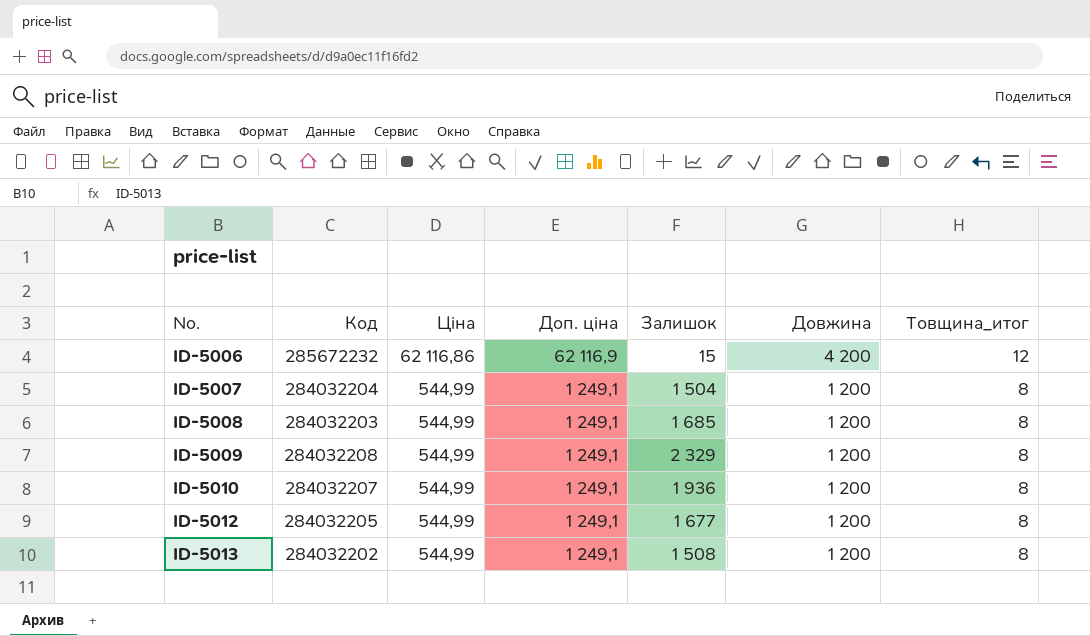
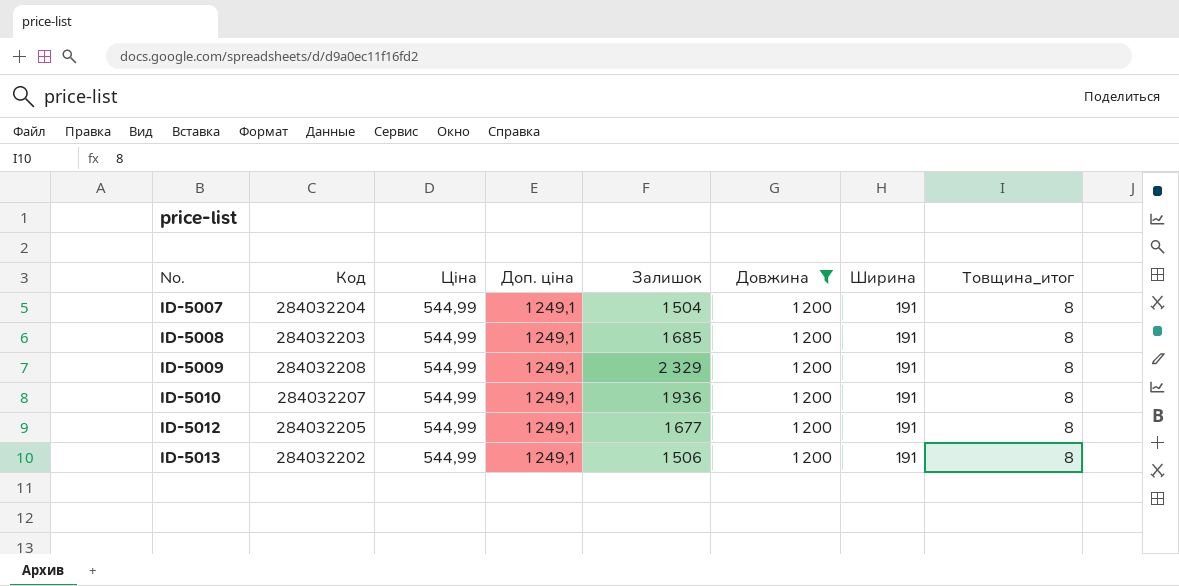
filter: none -> Довжина = 1 200
column Ширина | position: none -> 7
ID-5013 | Залишок: 1 508 -> 1 506

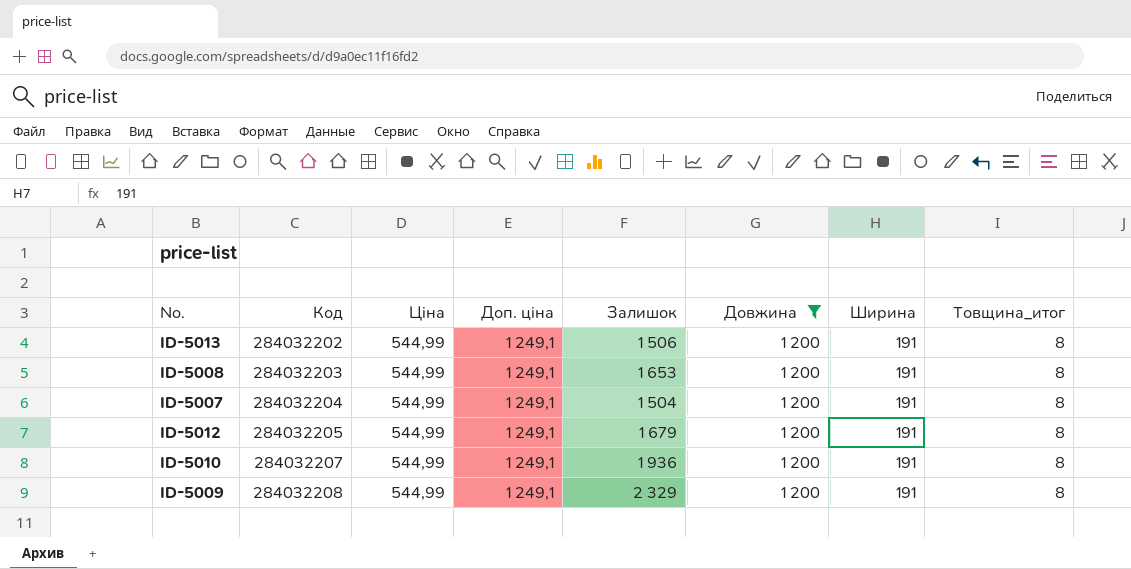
row order: No. ascending -> Код ascending
ID-5008 | Залишок: 1 685 -> 1 653
ID-5012 | Залишок: 1 677 -> 1 679

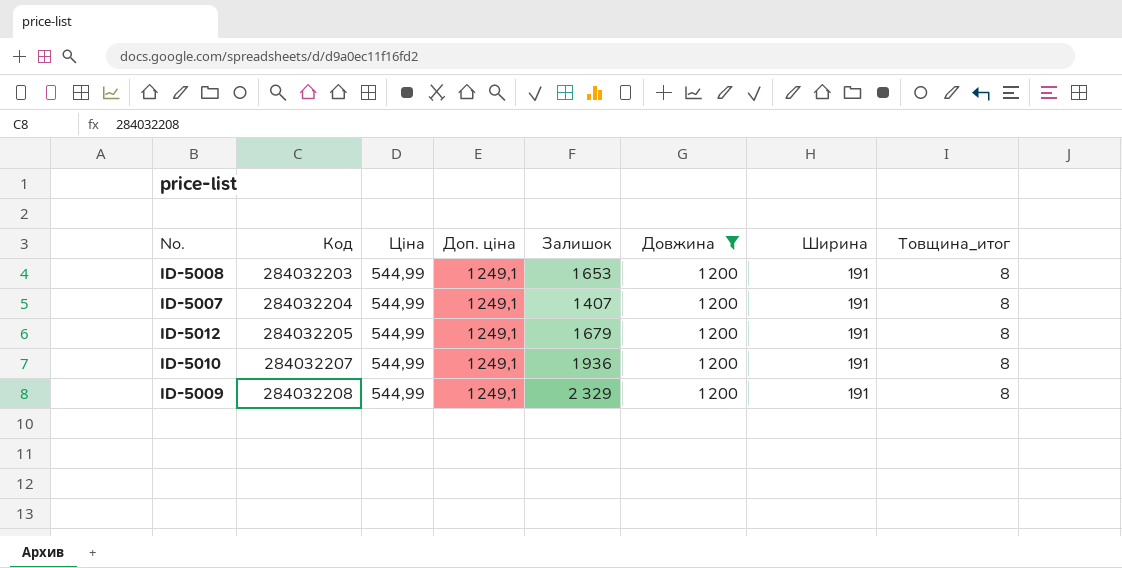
row ID-5013: 284032202 | 544,99 | 1 249,1 | 1 506 | 1 200 | 191 | 8 -> none
ID-5007 | Залишок: 1 504 -> 1 407

